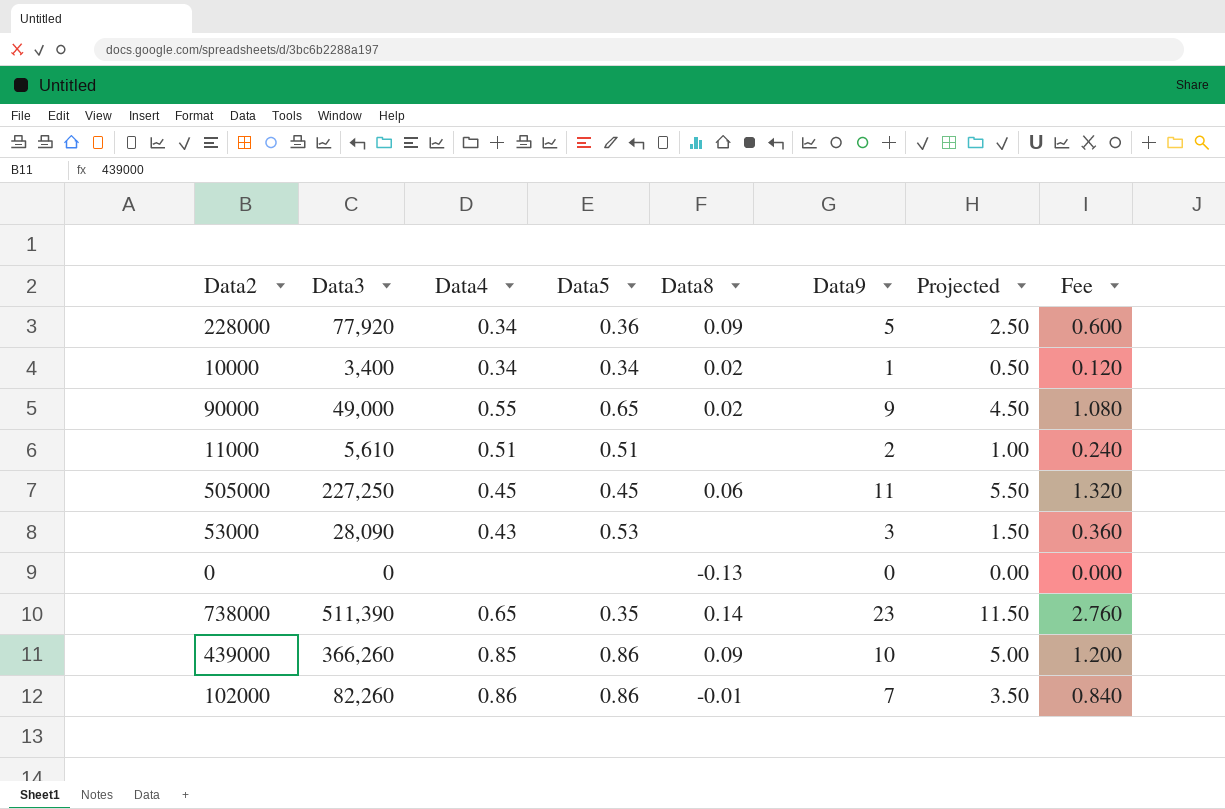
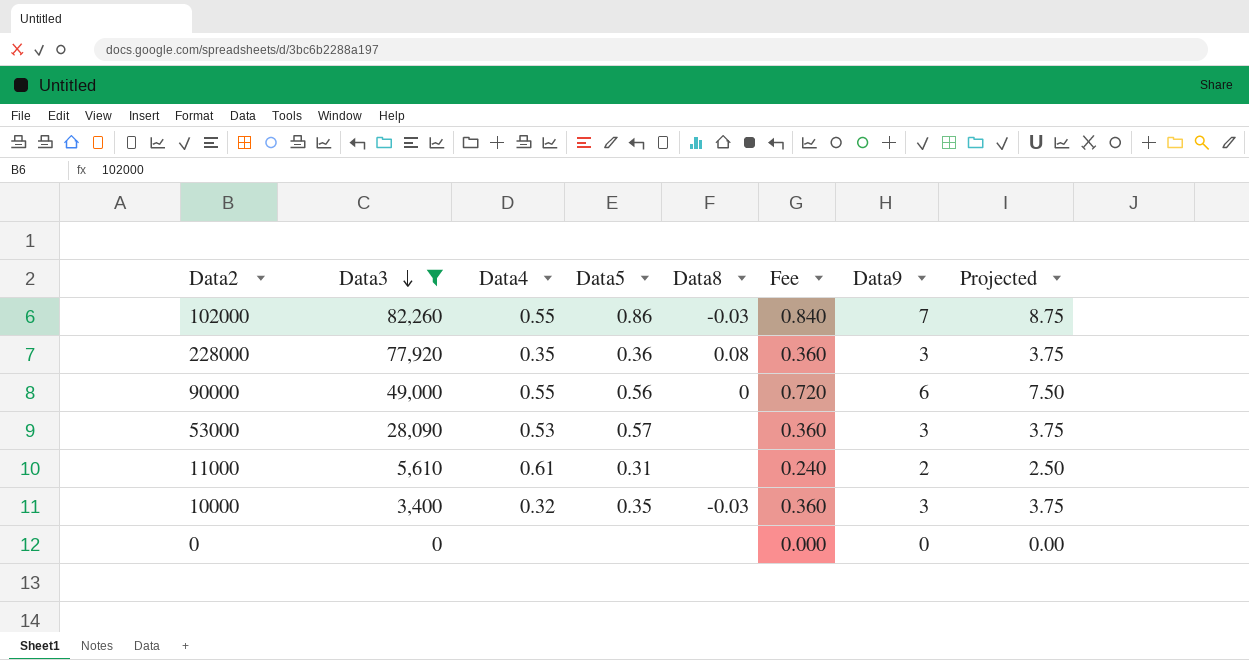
filter: none -> Data3 <= 82,260
row order: none -> Data3 descending
column Fee | position: 8 -> 6
column Projected | formula: [Data9] * 0.5 -> [Data9] * 1.25
102000 | Data4: 0.86 -> 0.55
102000 | Data8: -0.01 -> -0.03
228000 | Data4: 0.34 -> 0.35
228000 | Data8: 0.09 -> 0.08
228000 | Fee: 0.600 -> 0.360
228000 | Data9: 5 -> 3
90000 | Data5: 0.65 -> 0.56
90000 | Data8: 0.02 -> 0
90000 | Fee: 1.080 -> 0.720
90000 | Data9: 9 -> 6
53000 | Data4: 0.43 -> 0.53
53000 | Data5: 0.53 -> 0.57
11000 | Data4: 0.51 -> 0.61
11000 | Data5: 0.51 -> 0.31
10000 | Data4: 0.34 -> 0.32
10000 | Data5: 0.34 -> 0.35
10000 | Data8: 0.02 -> -0.03
10000 | Fee: 0.120 -> 0.360
10000 | Data9: 1 -> 3
0 | Data8: -0.13 -> none

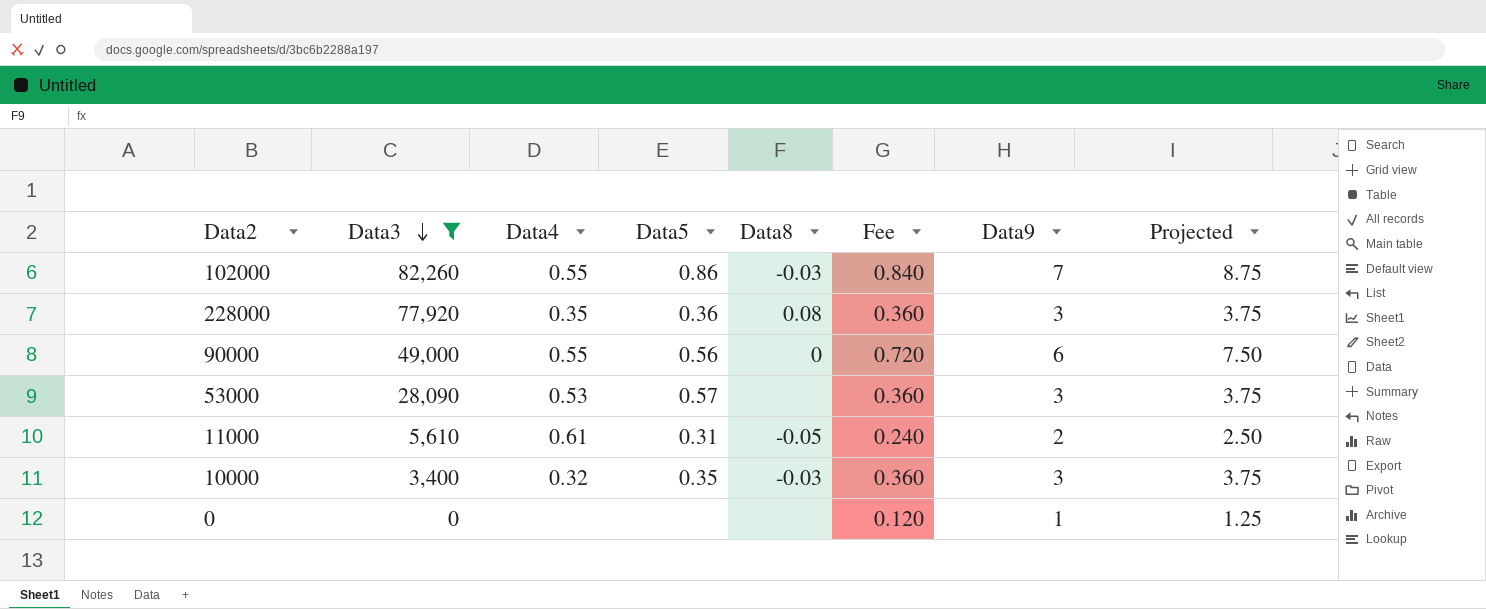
11000 | Data8: none -> -0.05
0 | Fee: 0.000 -> 0.120
0 | Data9: 0 -> 1
0 | Projected: 0.00 -> 1.25

